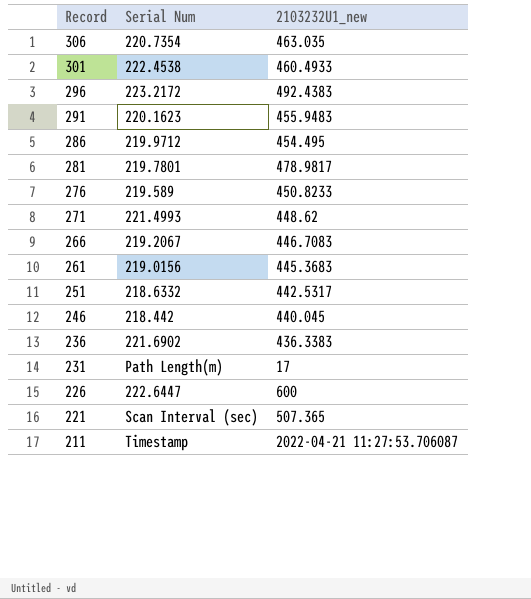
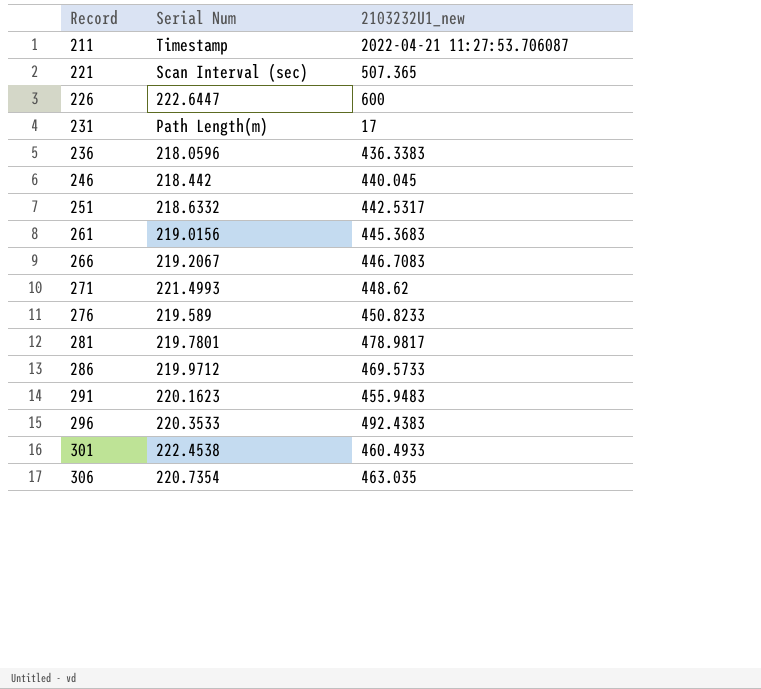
row order: Record descending -> Record ascending
236 | Serial Num: 221.6902 -> 218.0596
286 | 2103232U1_new: 454.495 -> 469.5733
296 | Serial Num: 223.2172 -> 220.3533

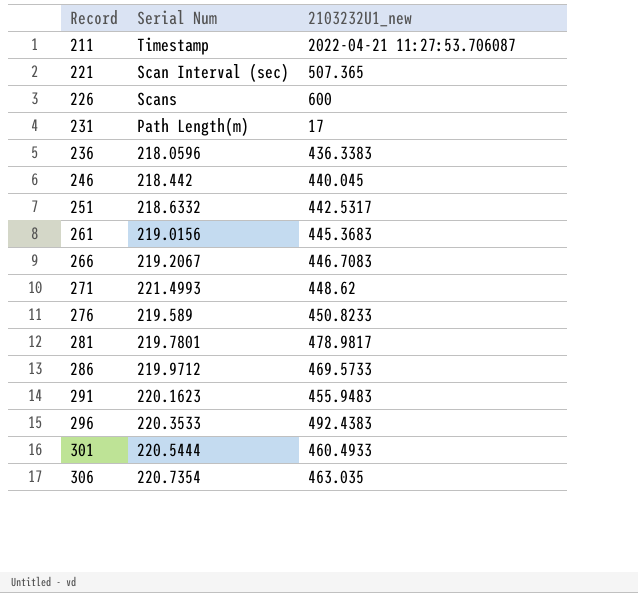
226 | Serial Num: 222.6447 -> Scans
301 | Serial Num: 222.4538 -> 220.5444

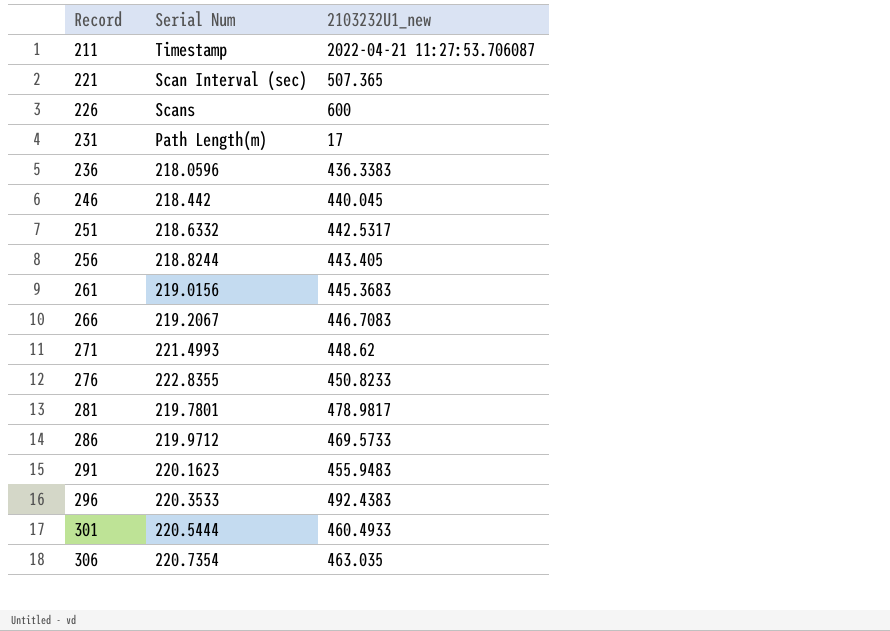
row 256: none -> 218.8244 | 443.405
276 | Serial Num: 219.589 -> 222.8355

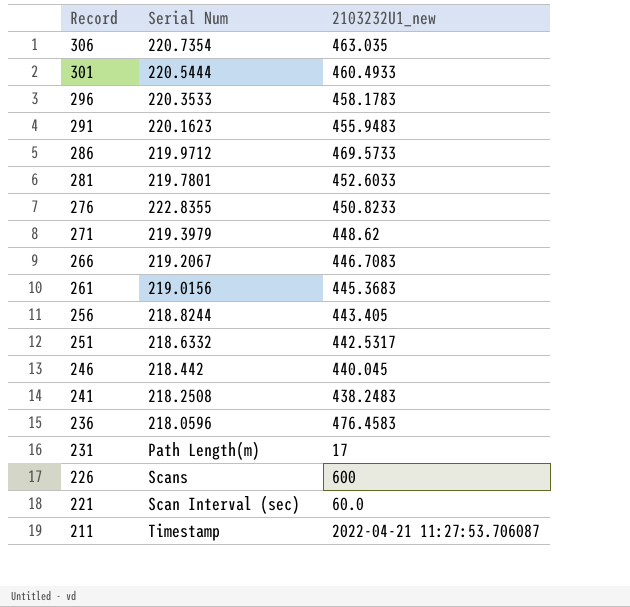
row order: Record ascending -> Record descending
296 | 2103232U1_new: 492.4383 -> 458.1783
281 | 2103232U1_new: 478.9817 -> 452.6033
271 | Serial Num: 221.4993 -> 219.3979
row 241: none -> 218.2508 | 438.2483
236 | 2103232U1_new: 436.3383 -> 476.4583
221 | 2103232U1_new: 507.365 -> 60.0

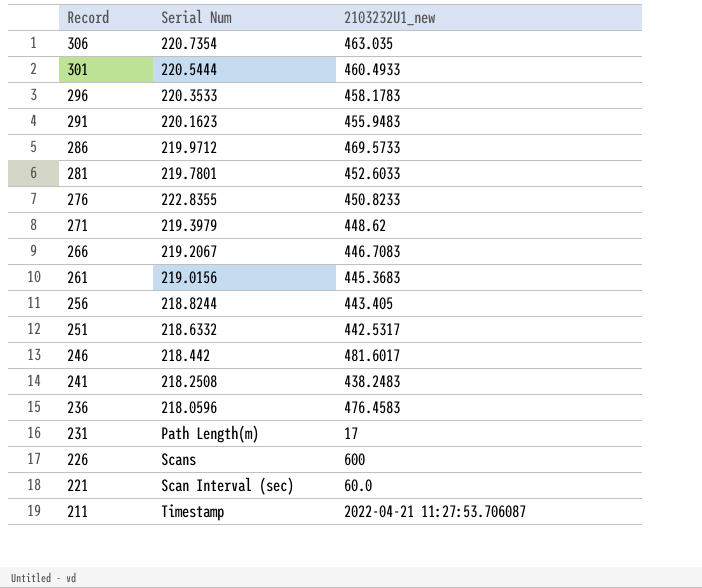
246 | 2103232U1_new: 440.045 -> 481.6017

